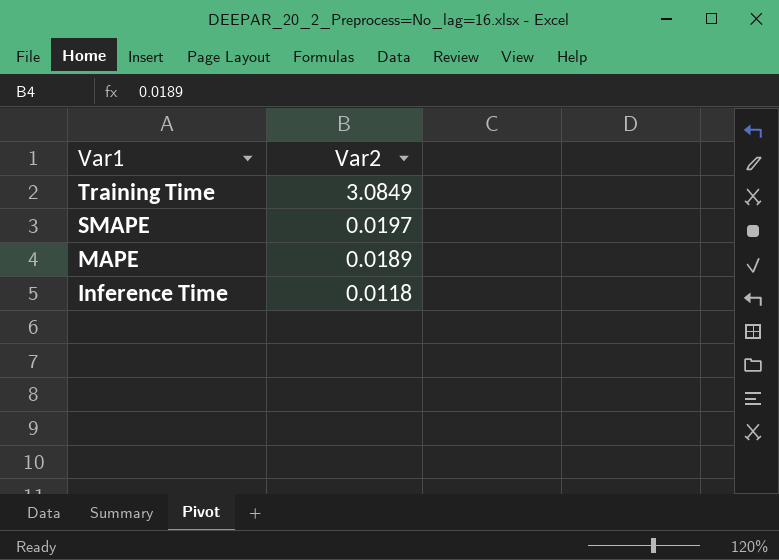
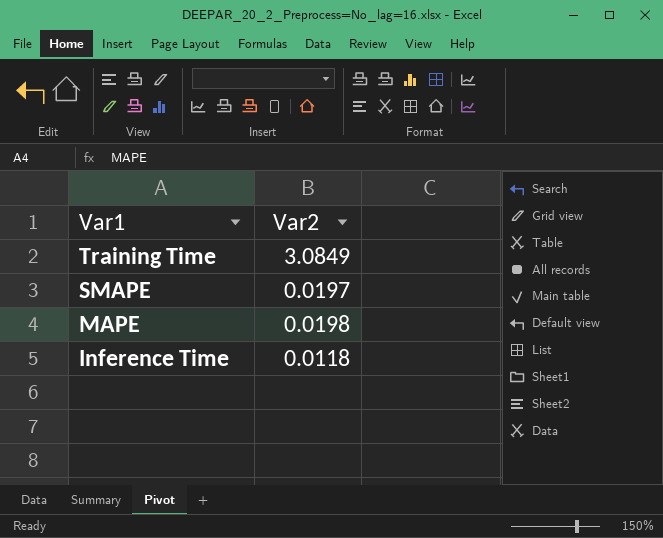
MAPE | Var2: 0.0189 -> 0.0198

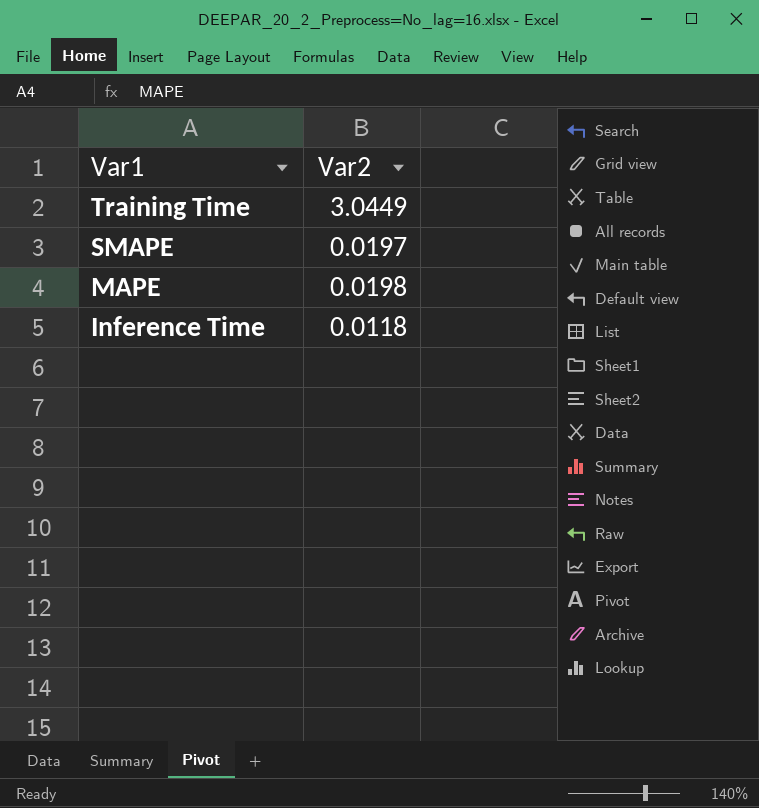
Training Time | Var2: 3.0849 -> 3.0449

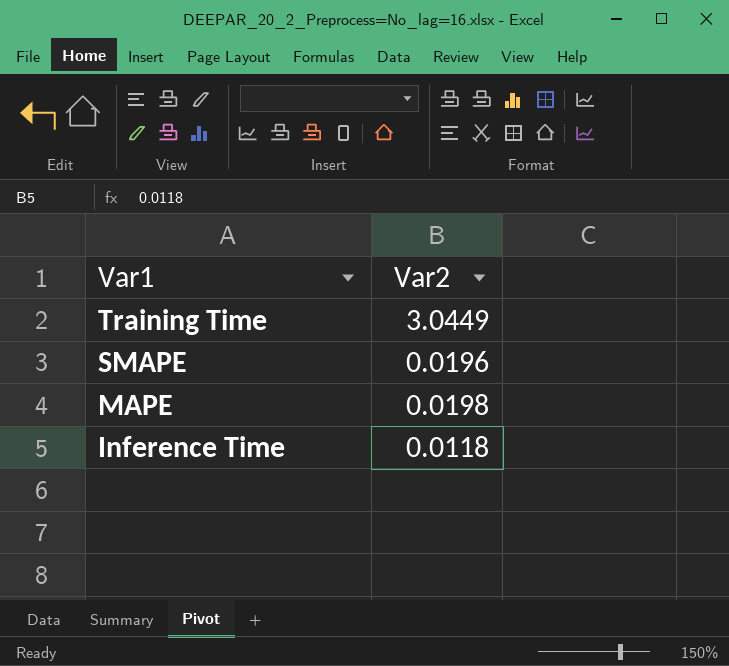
SMAPE | Var2: 0.0197 -> 0.0196

